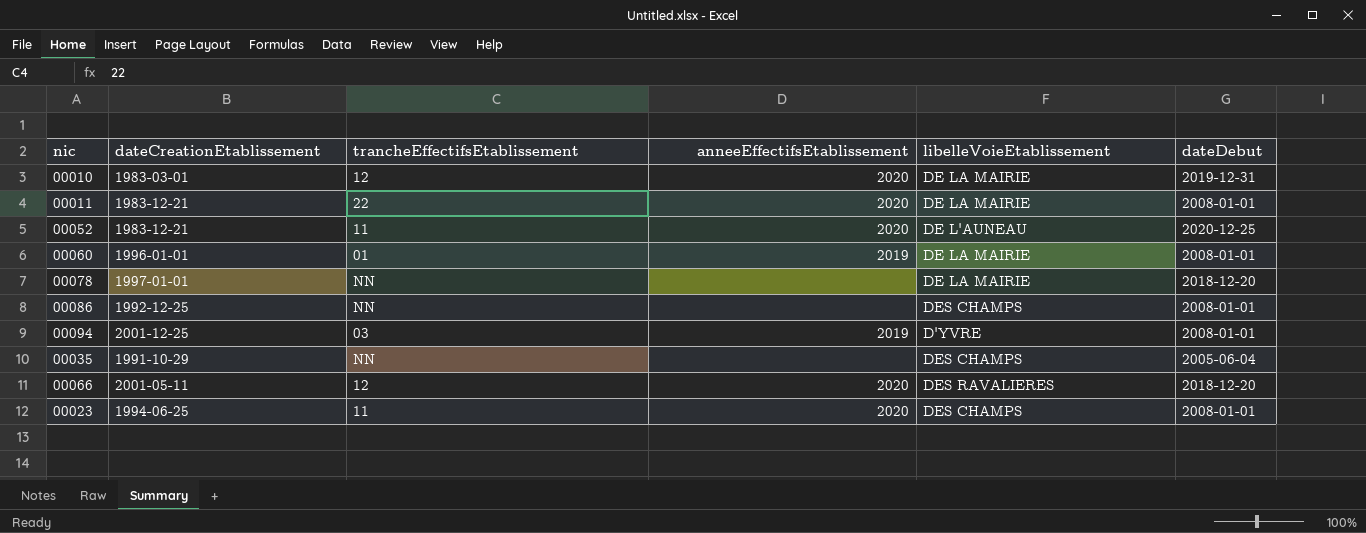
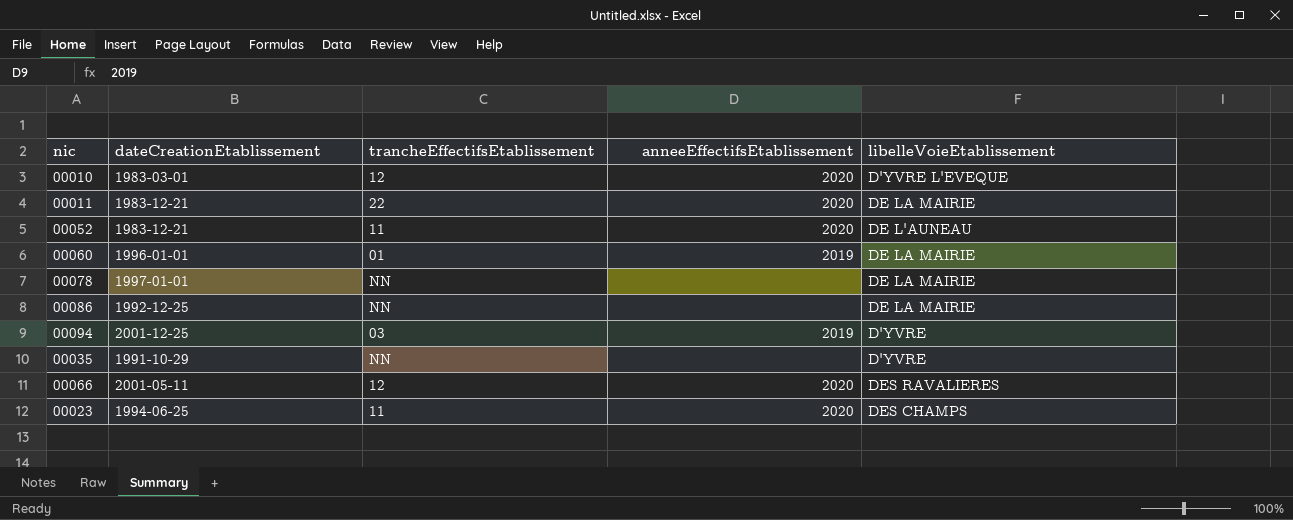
column dateDebut | position: 6 -> none
00010 | libelleVoieEtablissement: DE LA MAIRIE -> D'YVRE L'EVEQUE
00086 | libelleVoieEtablissement: DES CHAMPS -> DE LA MAIRIE
00035 | libelleVoieEtablissement: DES CHAMPS -> D'YVRE

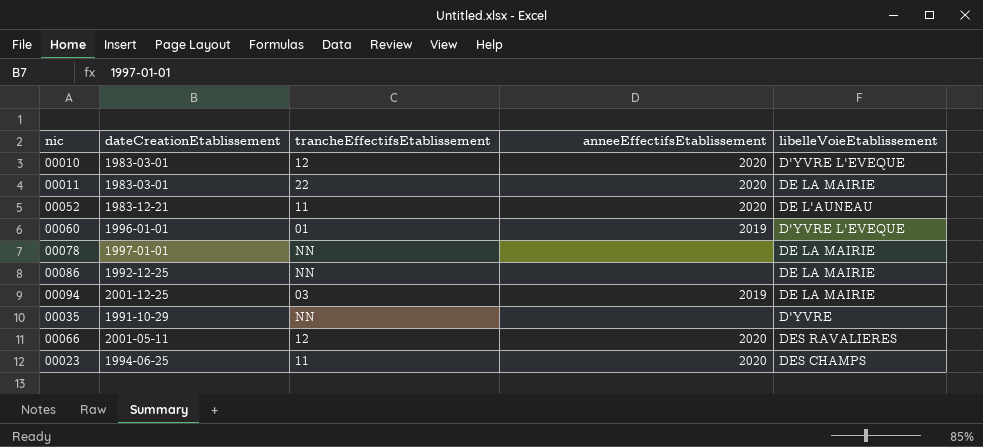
00011 | dateCreationEtablissement: 1983-12-21 -> 1983-03-01
00060 | libelleVoieEtablissement: DE LA MAIRIE -> D'YVRE L'EVEQUE
00094 | libelleVoieEtablissement: D'YVRE -> DE LA MAIRIE

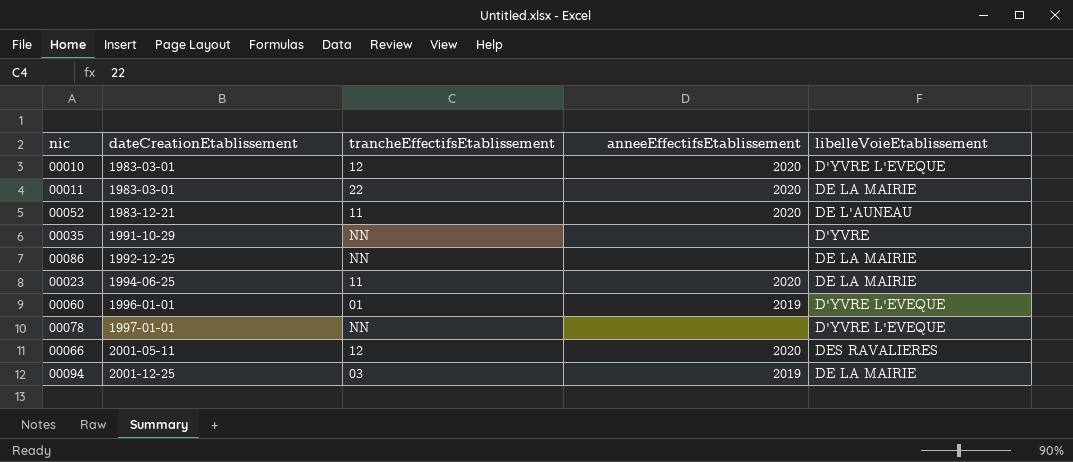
row order: none -> dateCreationEtablissement ascending
00023 | libelleVoieEtablissement: DES CHAMPS -> DE LA MAIRIE
00078 | libelleVoieEtablissement: DE LA MAIRIE -> D'YVRE L'EVEQUE

